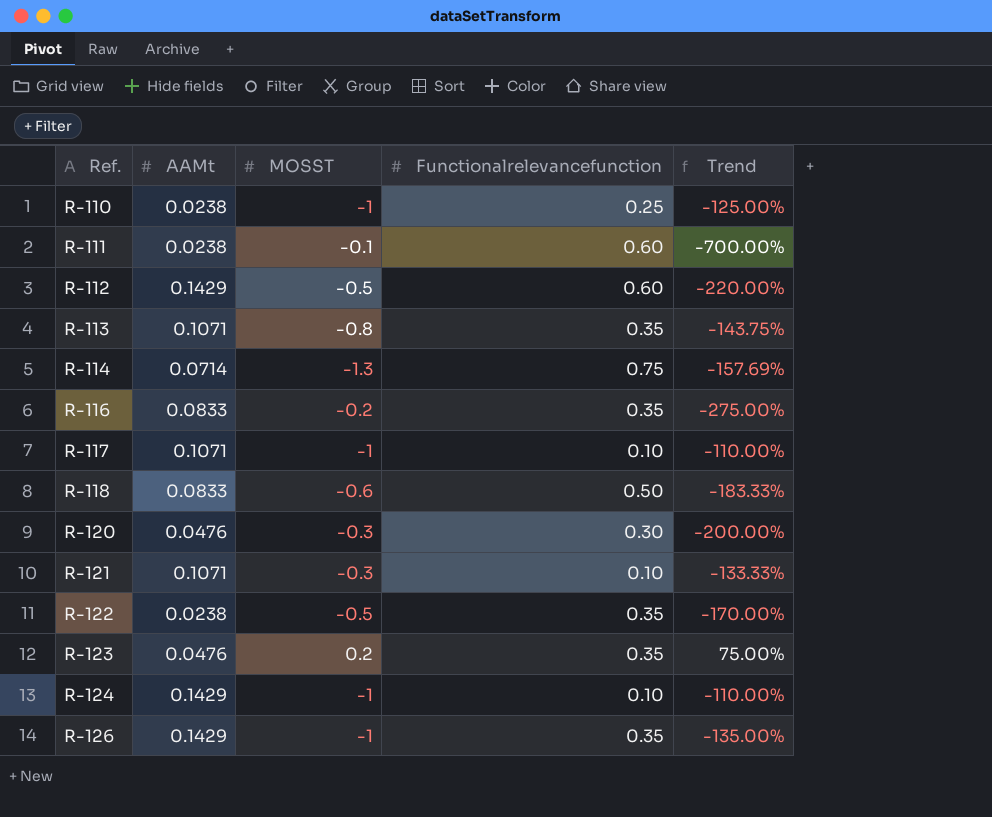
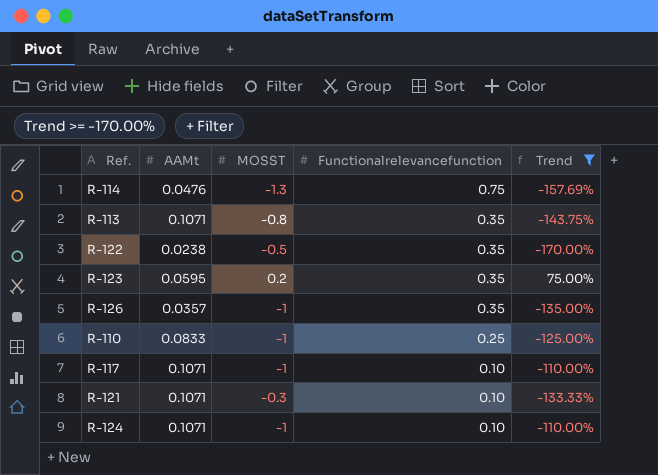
filter: none -> Trend >= -170.00%
row order: Ref. ascending -> Functionalrelevancefunction descending
R-114 | AAMt: 0.0714 -> 0.0476
R-123 | AAMt: 0.0476 -> 0.0595
R-126 | AAMt: 0.1429 -> 0.0357
R-110 | AAMt: 0.0238 -> 0.0833
R-124 | AAMt: 0.1429 -> 0.1071

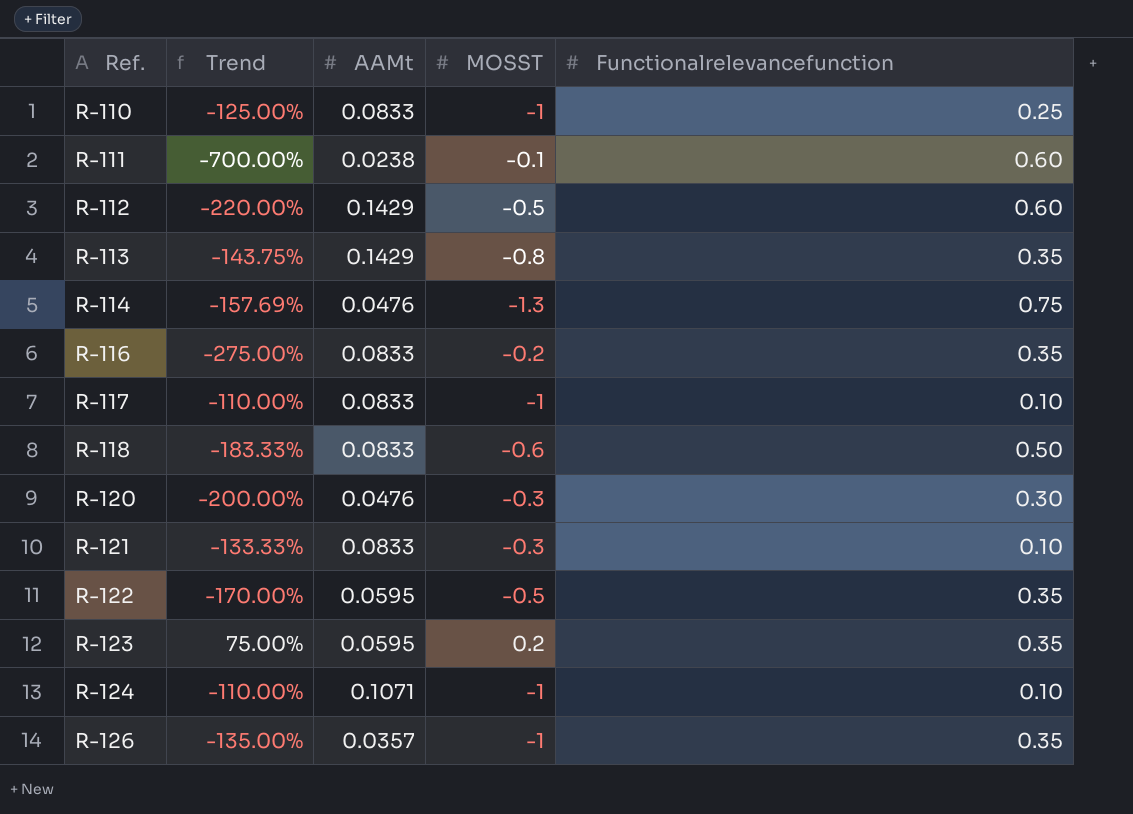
filter: Trend >= -170.00% -> none
row order: Functionalrelevancefunction descending -> Ref. ascending
column Trend | position: 5 -> 2
R-113 | AAMt: 0.1071 -> 0.1429
R-117 | AAMt: 0.1071 -> 0.0833
R-121 | AAMt: 0.1071 -> 0.0833
R-122 | AAMt: 0.0238 -> 0.0595

